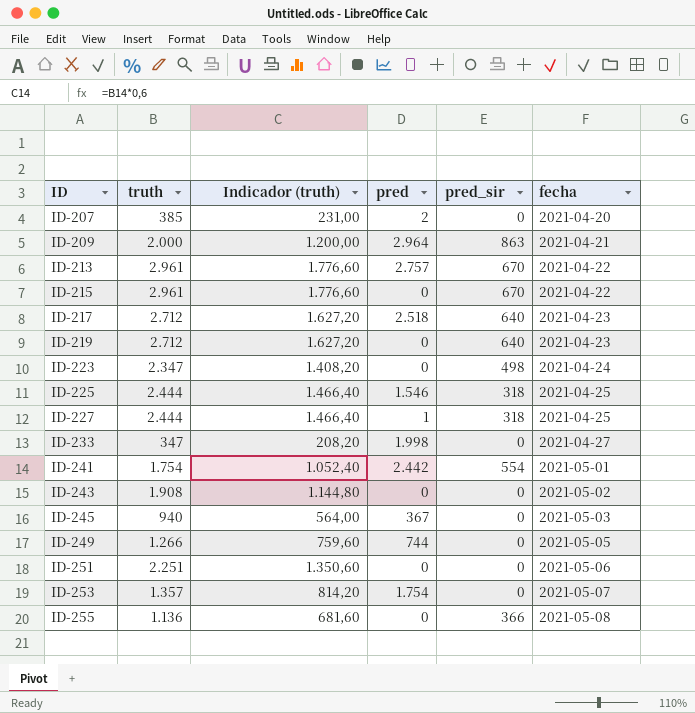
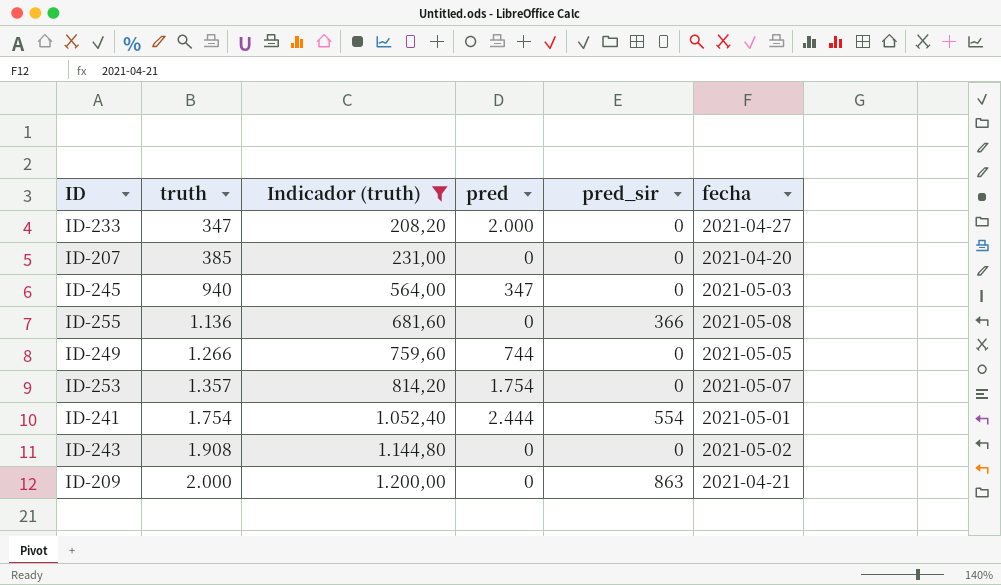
filter: none -> Indicador (truth) <= 1.200,00
row order: ID ascending -> truth ascending
ID-233 | pred: 1.998 -> 2.000
ID-207 | pred: 2 -> 0
ID-245 | pred: 367 -> 347
ID-241 | pred: 2.442 -> 2.444
ID-209 | pred: 2.964 -> 0

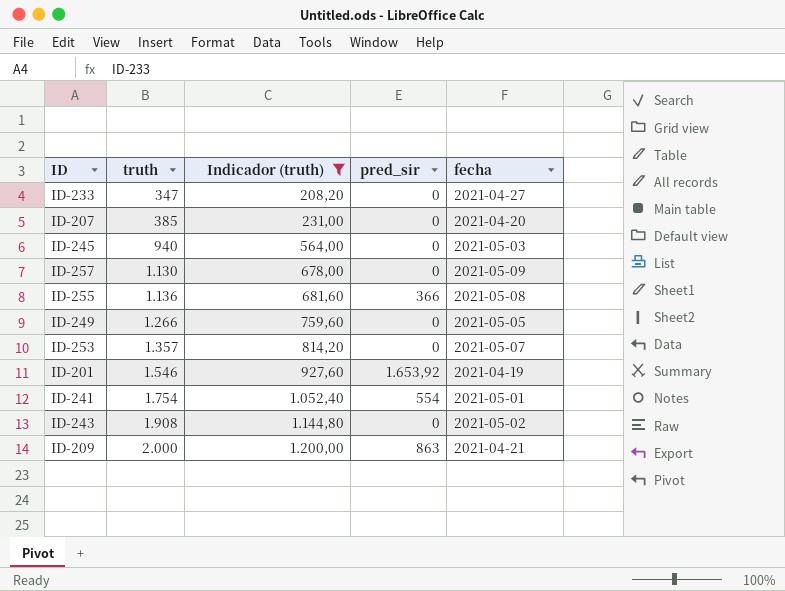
column pred | position: 4 -> none
row ID-257: none -> 1.130 | 678,00 | 0 | 2021-05-09
row ID-201: none -> 1.546 | 927,60 | 1.653,92 | 2021-04-19

